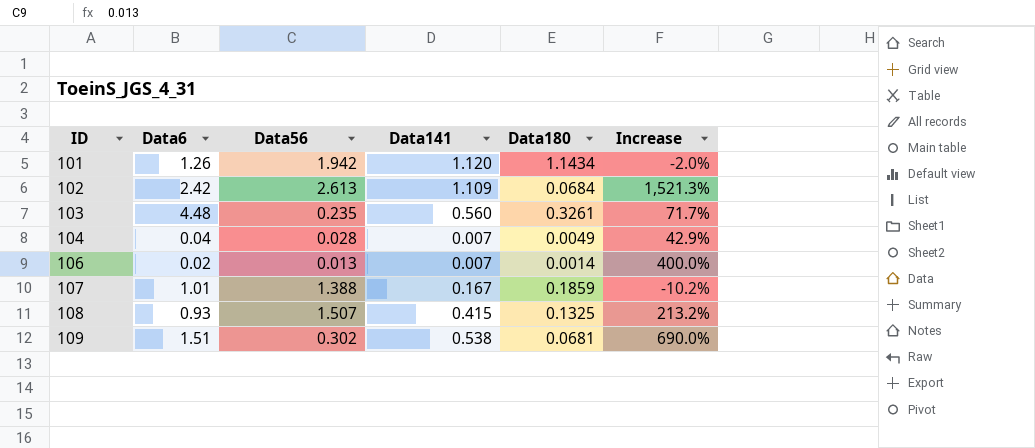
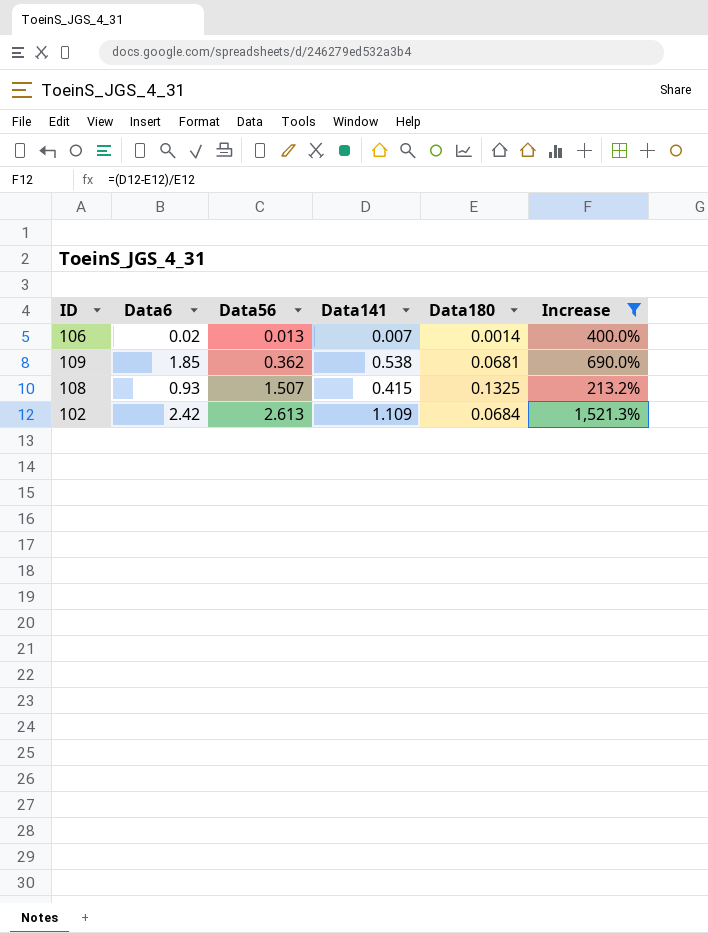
filter: none -> Increase >= 213.2%
row order: ID ascending -> Data56 ascending
109 | Data6: 1.51 -> 1.85
109 | Data56: 0.302 -> 0.362

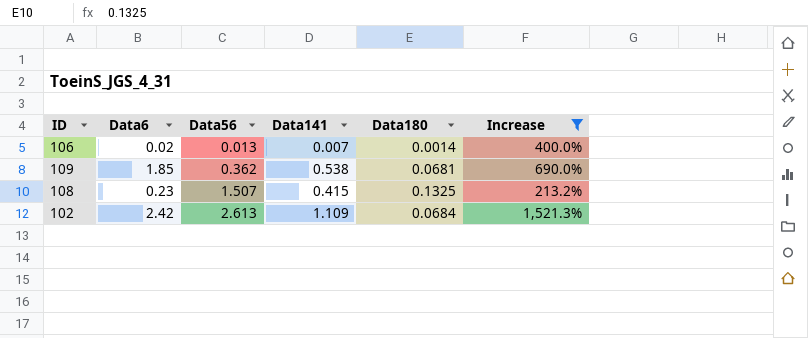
108 | Data6: 0.93 -> 0.23

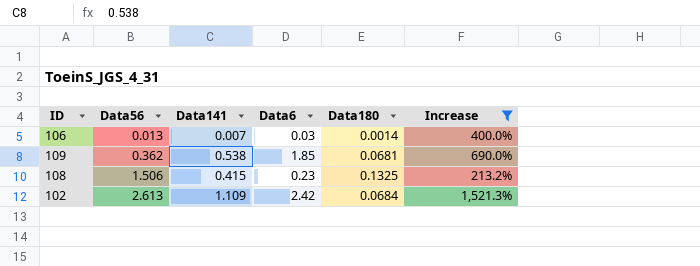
column Data6 | position: 2 -> 4
106 | Data6: 0.02 -> 0.03
108 | Data56: 1.507 -> 1.506

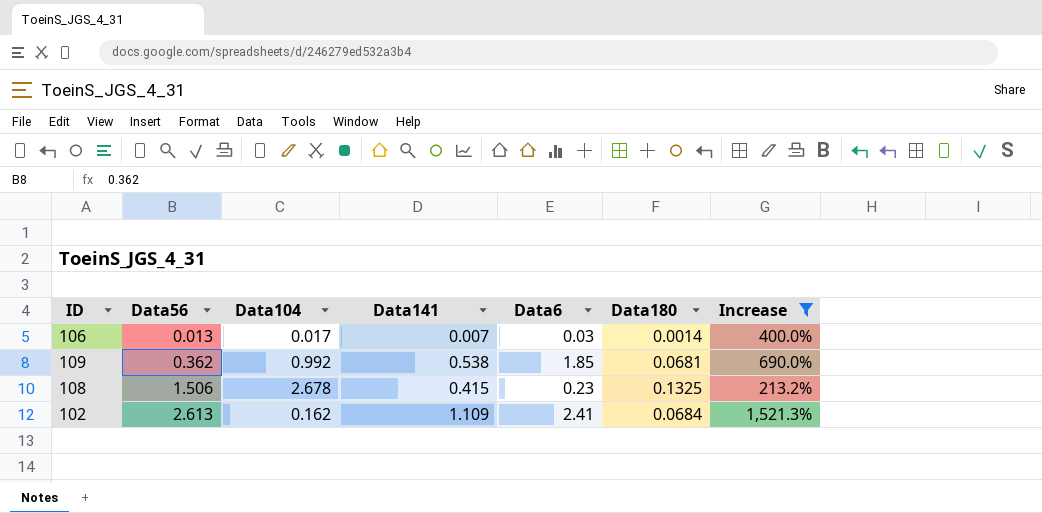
column Data104 | position: none -> 3
102 | Data6: 2.42 -> 2.41

